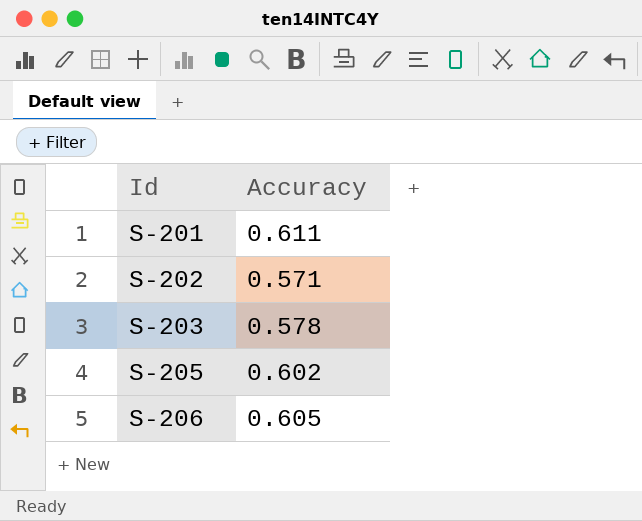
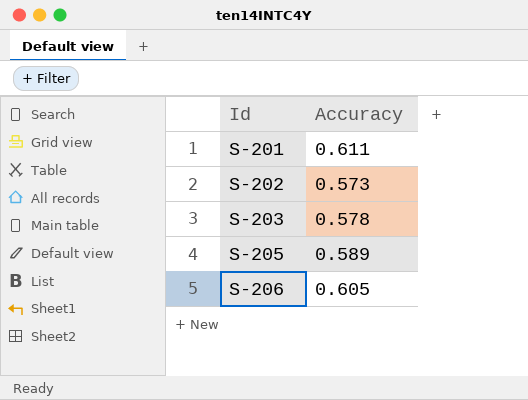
S-202 | Accuracy: 0.571 -> 0.573
S-205 | Accuracy: 0.602 -> 0.589

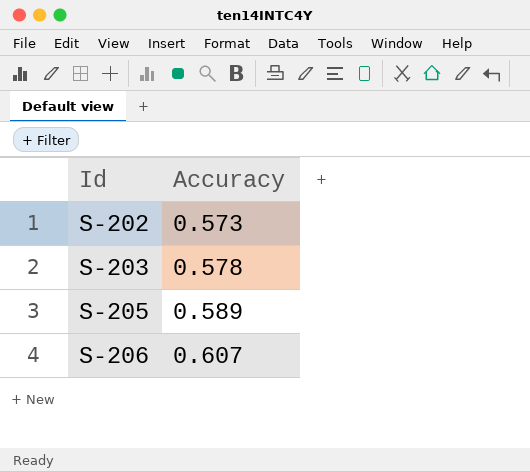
row S-201: 0.611 -> none
S-206 | Accuracy: 0.605 -> 0.607

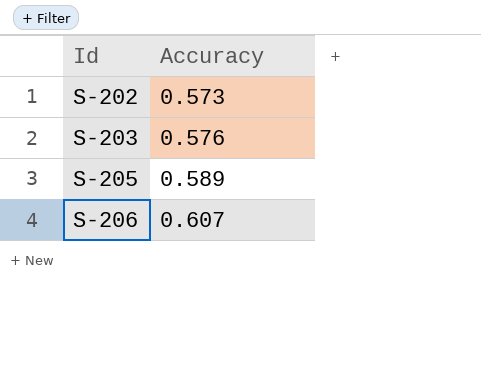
S-203 | Accuracy: 0.578 -> 0.576

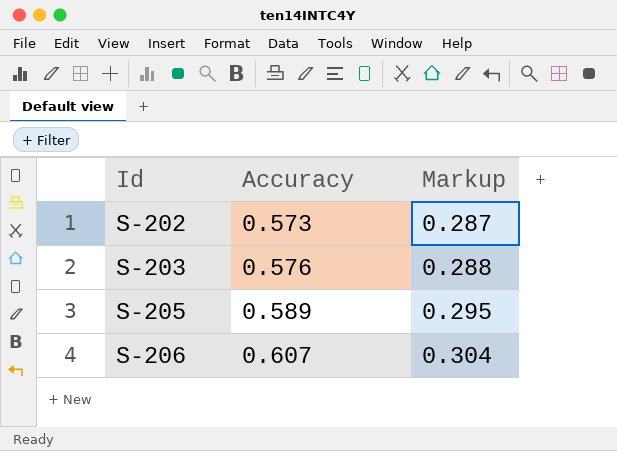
column Markup | formula: none -> [Accuracy] * 0.5

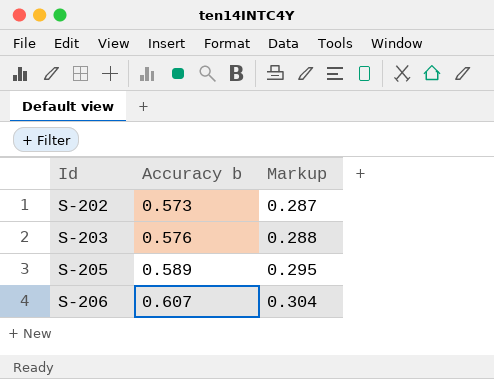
column name: Accuracy -> Accuracy b

